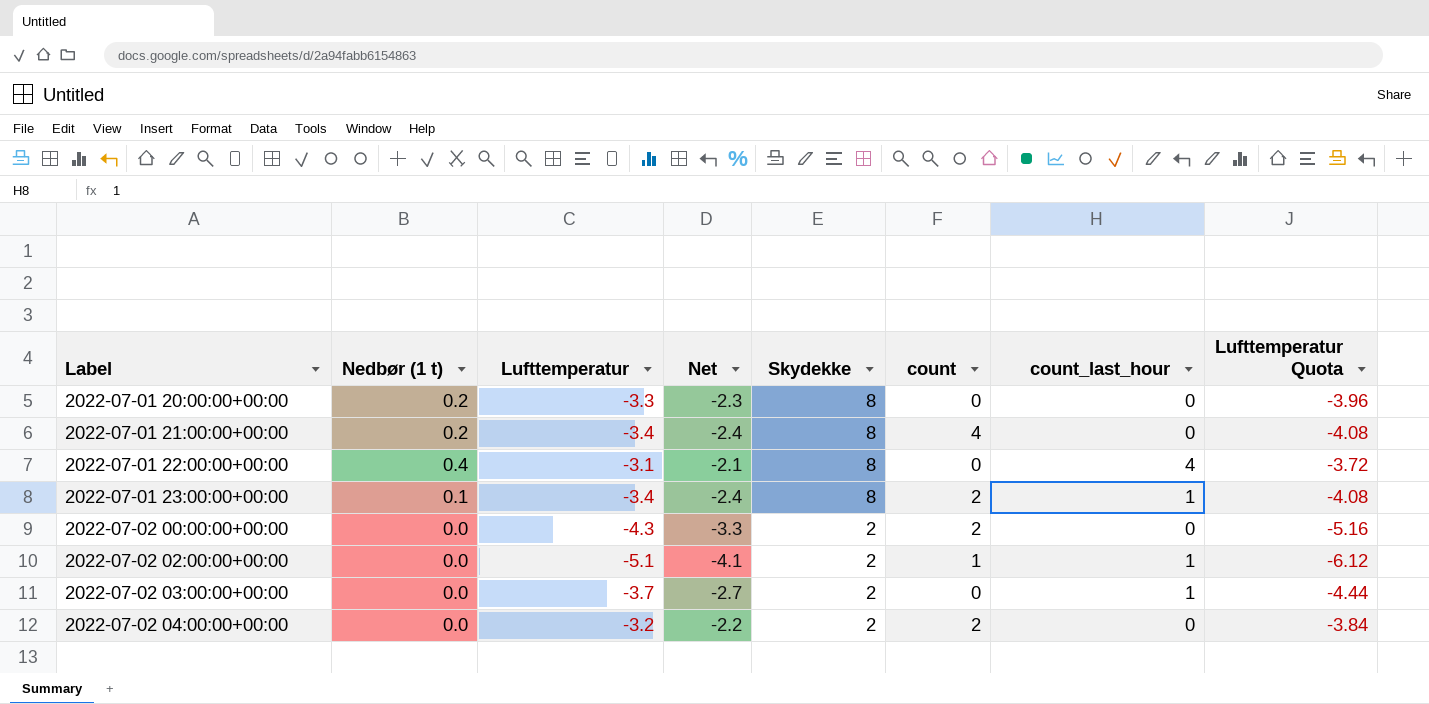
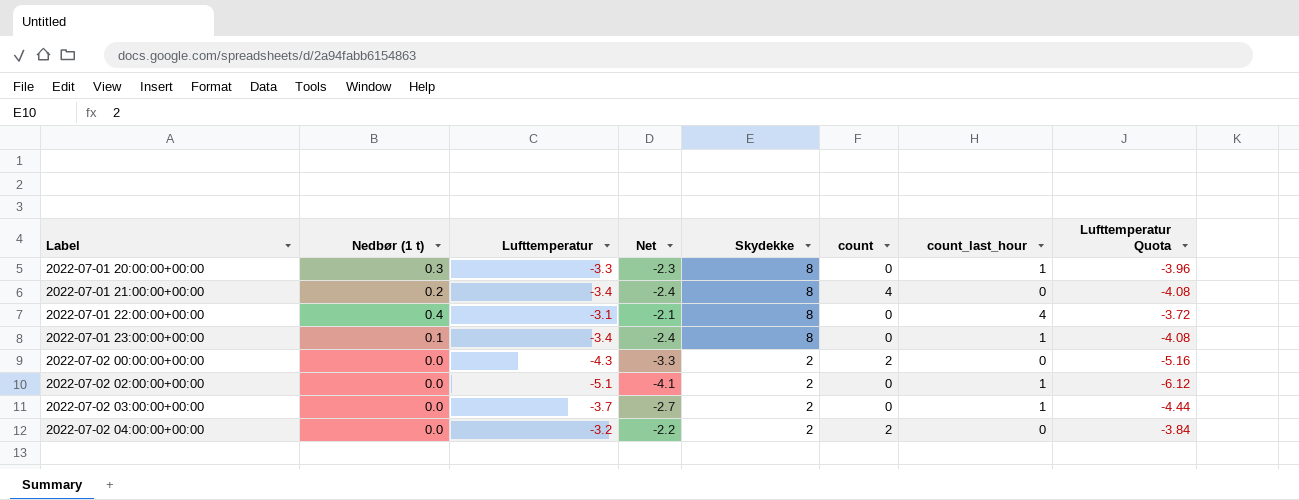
2022-07-01 20:00:00+00:00 | Nedbør (1 t): 0.2 -> 0.3
2022-07-01 20:00:00+00:00 | count_last_hour: 0 -> 1
2022-07-01 23:00:00+00:00 | count: 2 -> 0
2022-07-02 02:00:00+00:00 | count: 1 -> 0

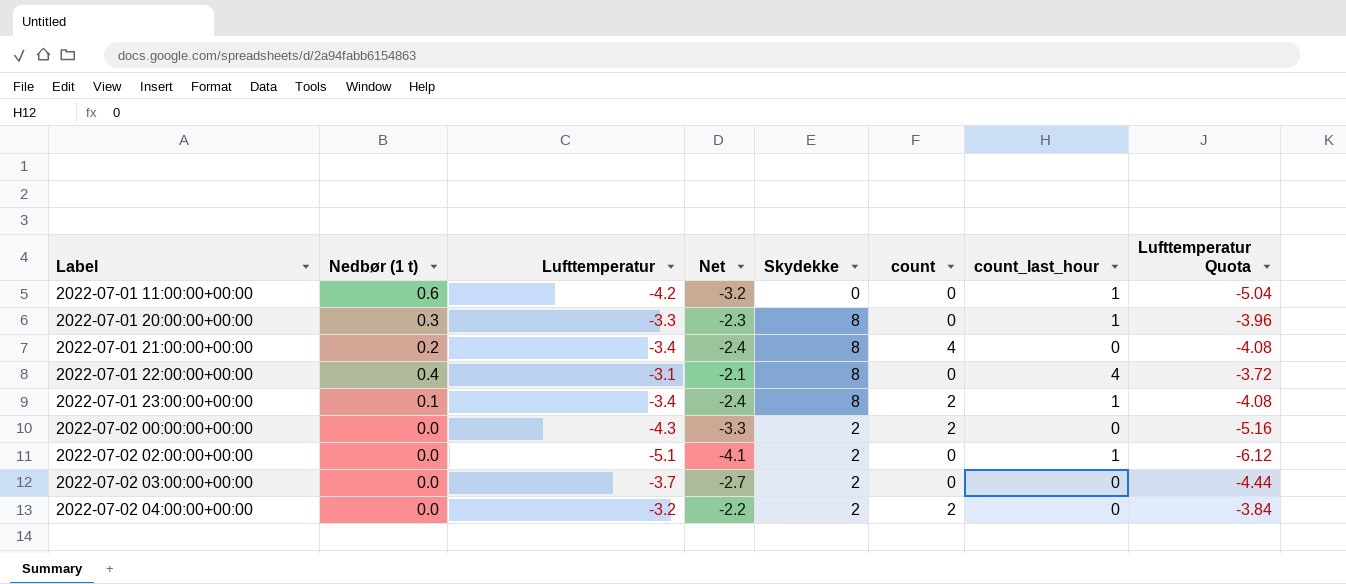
row 2022-07-01 11:00:00+00:00: none -> 0.6 | -4.2 | -3.2 | 0 | 0 | 1 | -5.04
2022-07-01 23:00:00+00:00 | count: 0 -> 2
2022-07-02 03:00:00+00:00 | count_last_hour: 1 -> 0

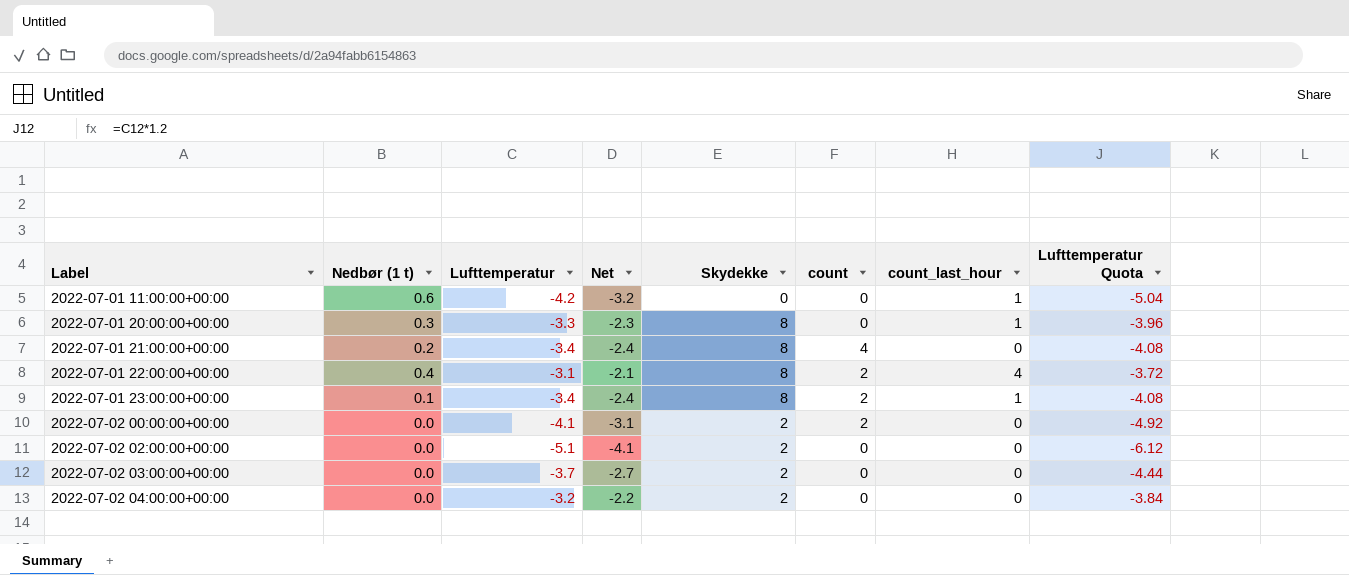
2022-07-01 22:00:00+00:00 | count: 0 -> 2
2022-07-02 00:00:00+00:00 | Lufttemperatur: -4.3 -> -4.1
2022-07-02 00:00:00+00:00 | Net: -3.3 -> -3.1
2022-07-02 00:00:00+00:00 | Lufttemperatur Quota: -5.16 -> -4.92
2022-07-02 02:00:00+00:00 | count_last_hour: 1 -> 0
2022-07-02 04:00:00+00:00 | count: 2 -> 0

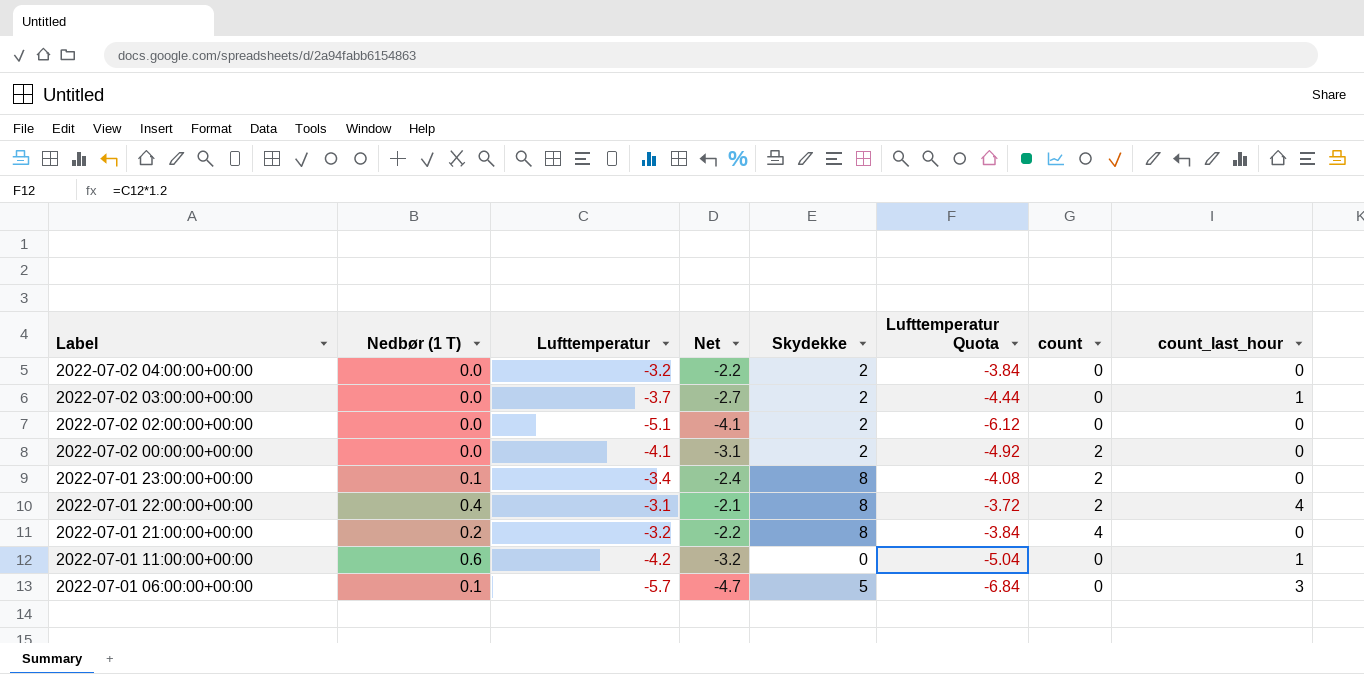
row order: Label ascending -> Label descending
column name: Nedbør (1 t) -> Nedbør (1 T)
column Lufttemperatur Quota | position: 8 -> 6
row 2022-07-01 20:00:00+00:00: 0.3 | -3.3 | -2.3 | 8 | 0 | 1 | -3.96 -> none
2022-07-02 03:00:00+00:00 | count_last_hour: 0 -> 1
2022-07-01 23:00:00+00:00 | count_last_hour: 1 -> 0
2022-07-01 21:00:00+00:00 | Lufttemperatur: -3.4 -> -3.2
2022-07-01 21:00:00+00:00 | Net: -2.4 -> -2.2
2022-07-01 21:00:00+00:00 | Lufttemperatur Quota: -4.08 -> -3.84
row 2022-07-01 06:00:00+00:00: none -> 0.1 | -5.7 | -4.7 | 5 | -6.84 | 0 | 3

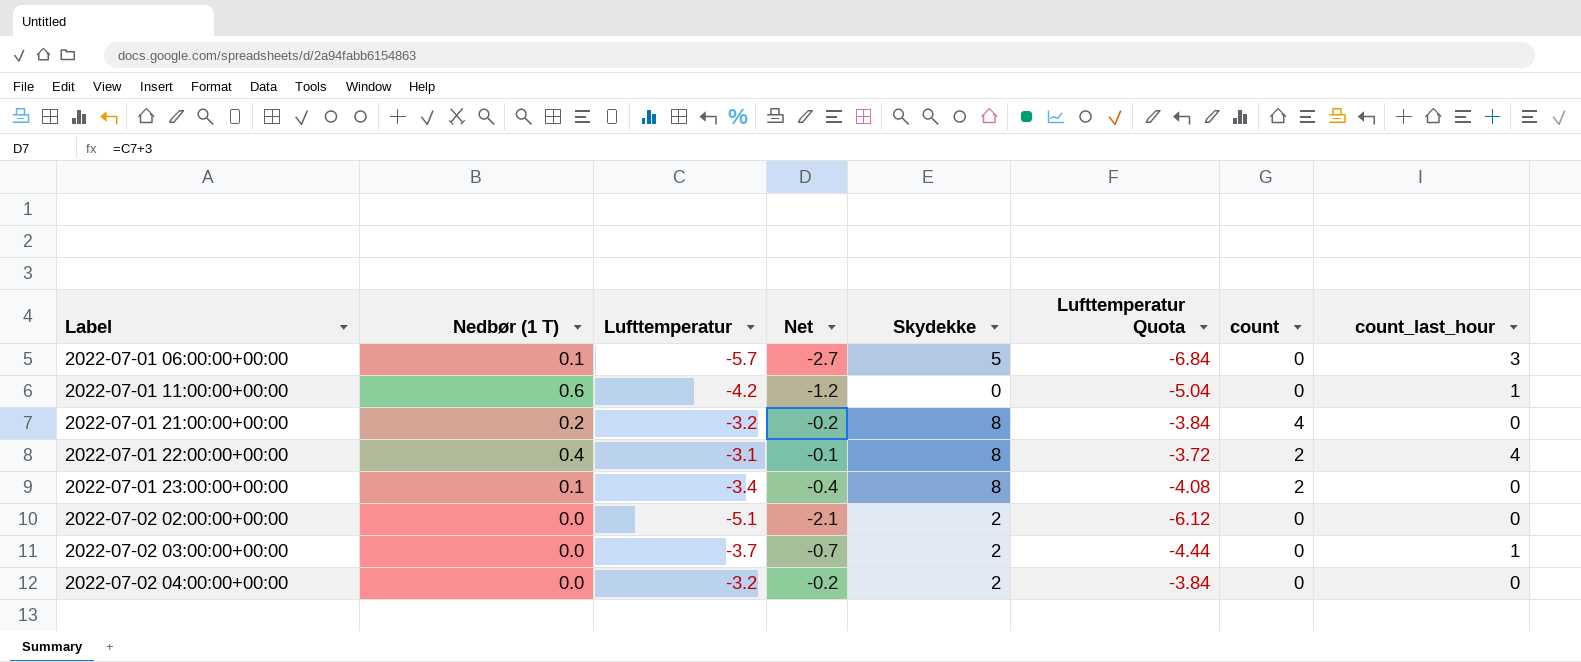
row order: Label descending -> Label ascending
column Net | formula: [Lufttemperatur] + 1 -> [Lufttemperatur] + 3
row 2022-07-02 00:00:00+00:00: 0.0 | -4.1 | -3.1 | 2 | -4.92 | 2 | 0 -> none

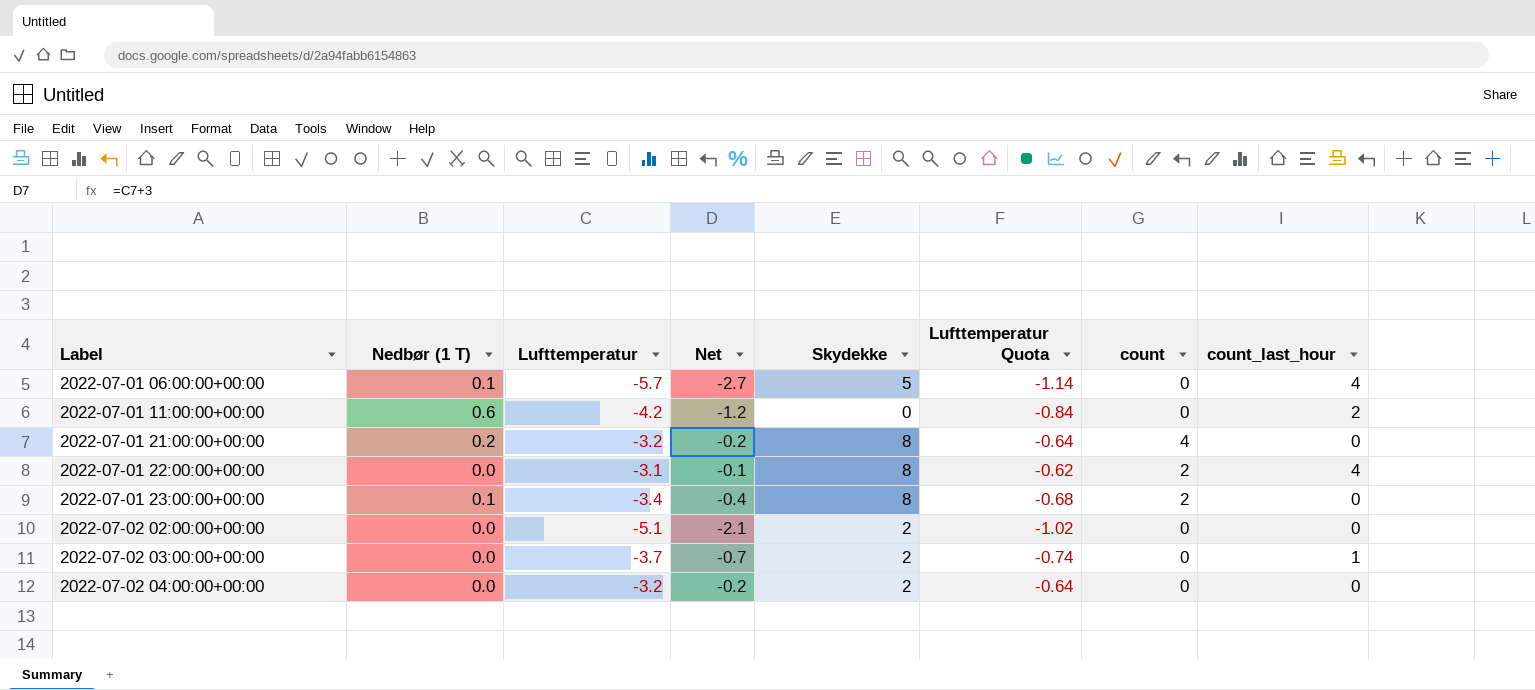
column Lufttemperatur Quota | formula: [Lufttemperatur] * 1.2 -> [Lufttemperatur] * 0.2
2022-07-01 06:00:00+00:00 | count_last_hour: 3 -> 4
2022-07-01 11:00:00+00:00 | count_last_hour: 1 -> 2
2022-07-01 22:00:00+00:00 | Nedbør (1 T): 0.4 -> 0.0

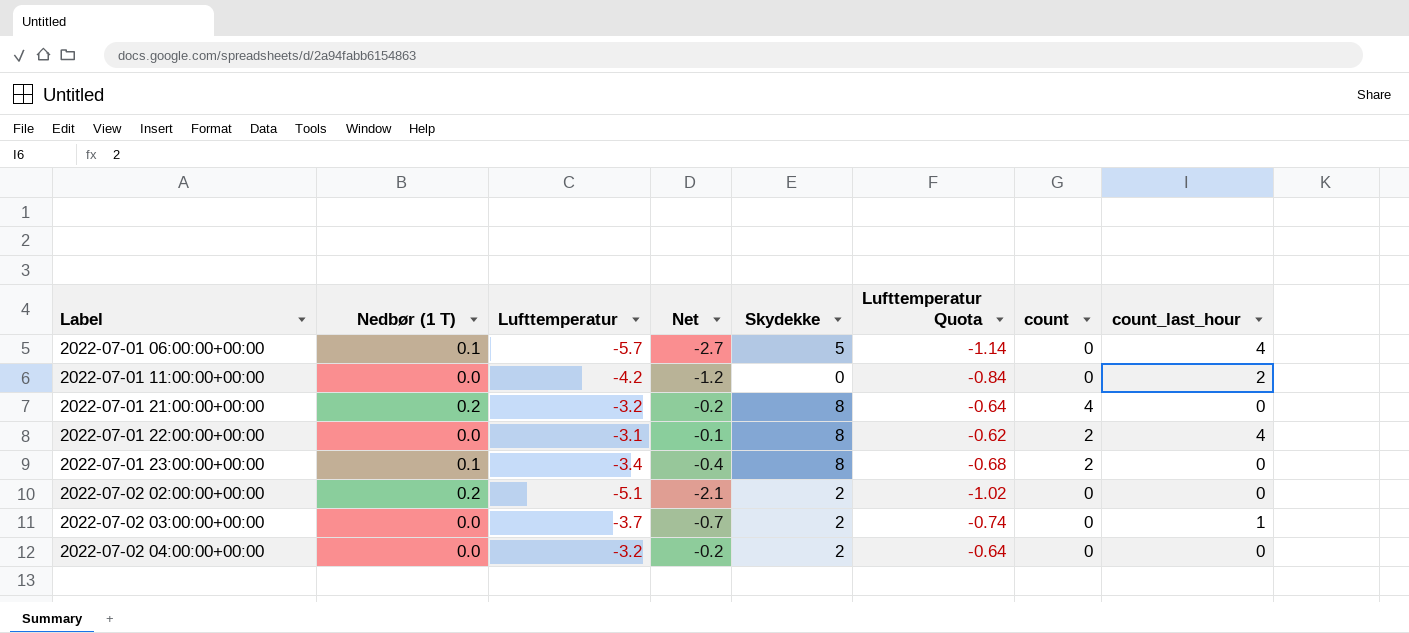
2022-07-01 11:00:00+00:00 | Nedbør (1 T): 0.6 -> 0.0
2022-07-02 02:00:00+00:00 | Nedbør (1 T): 0.0 -> 0.2

